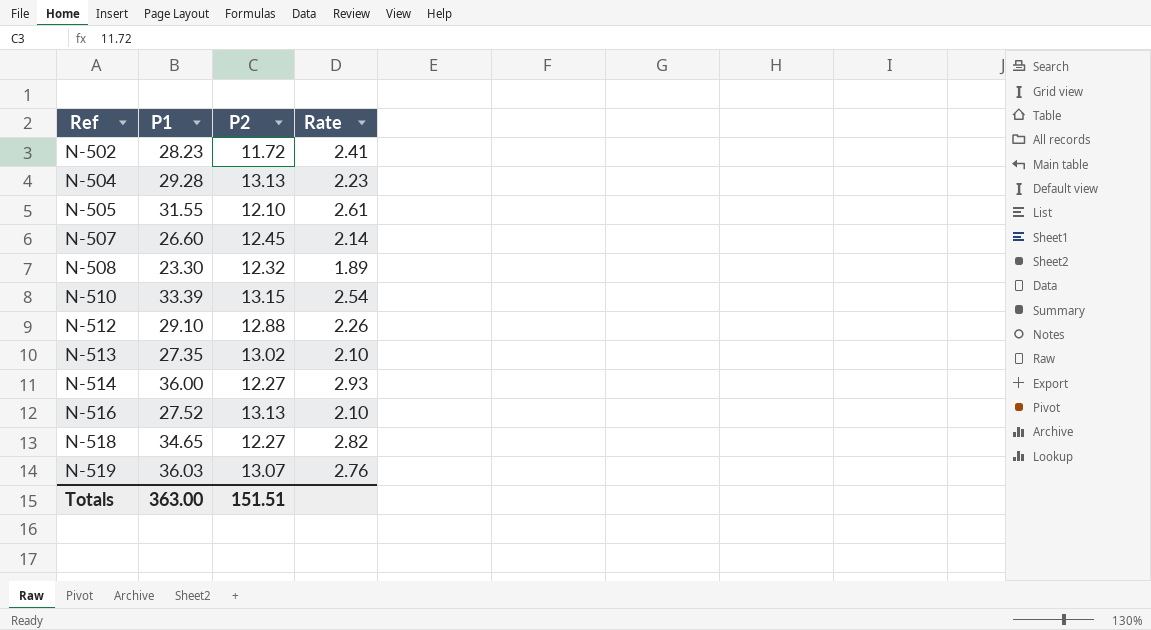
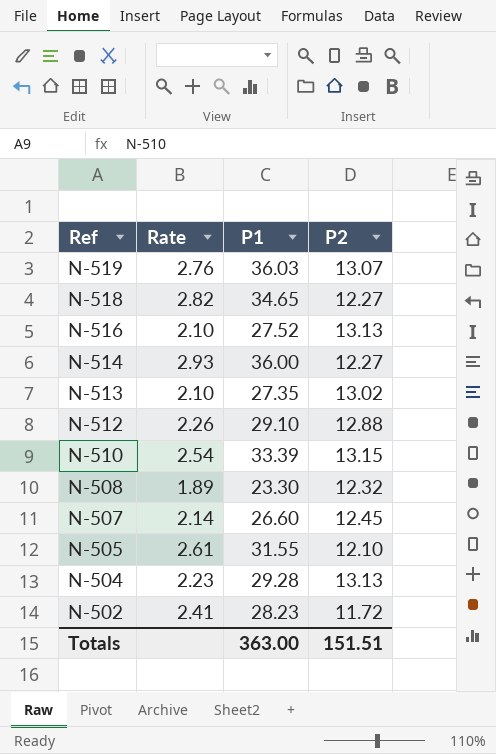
row order: Ref ascending -> Ref descending
column Rate | position: 4 -> 2

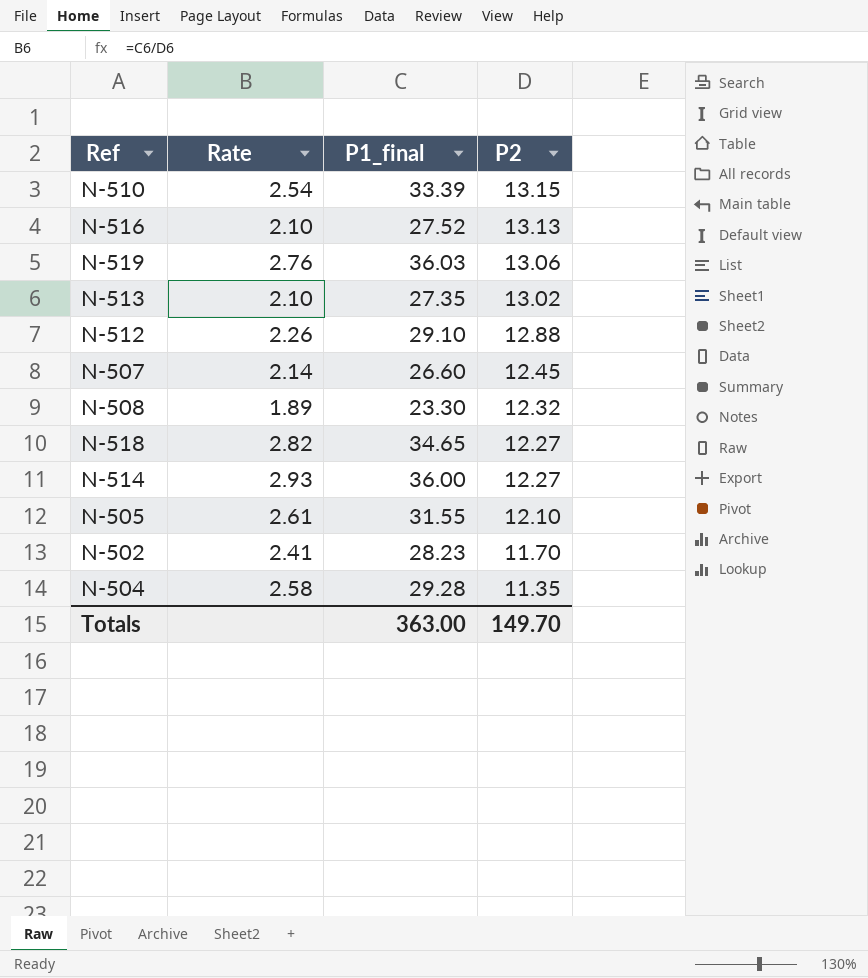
row order: Ref descending -> P2 descending
column name: P1 -> P1_final
N-519 | P2: 13.07 -> 13.06
N-502 | P2: 11.72 -> 11.70
N-504 | Rate: 2.23 -> 2.58
N-504 | P2: 13.13 -> 11.35
Totals | P2: 151.51 -> 149.70

